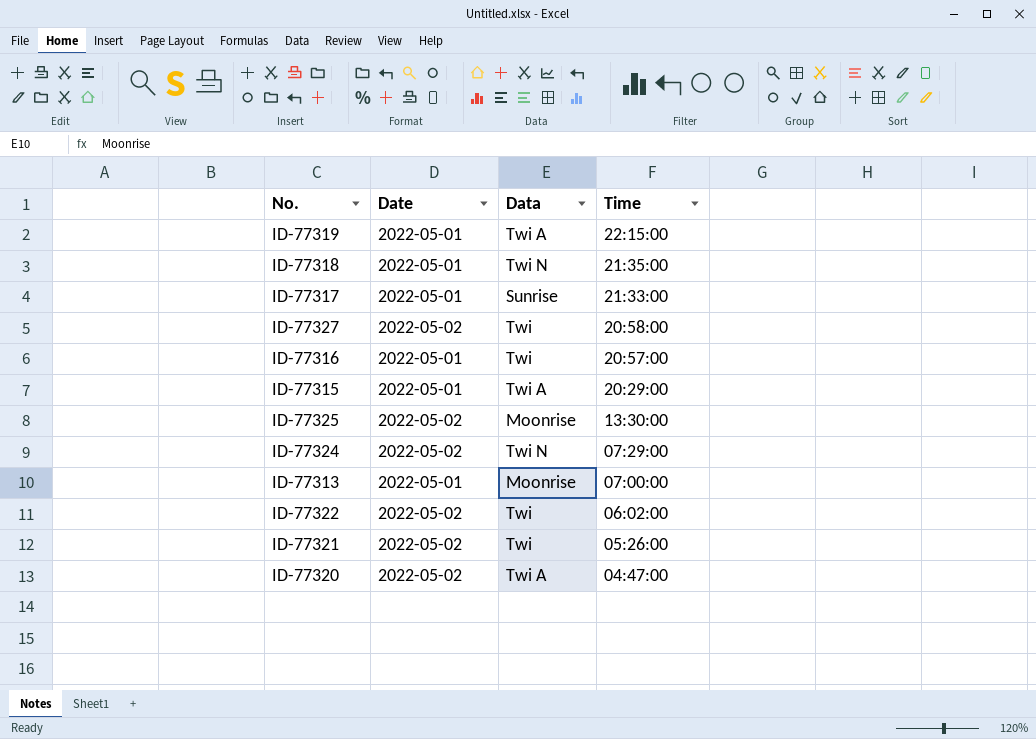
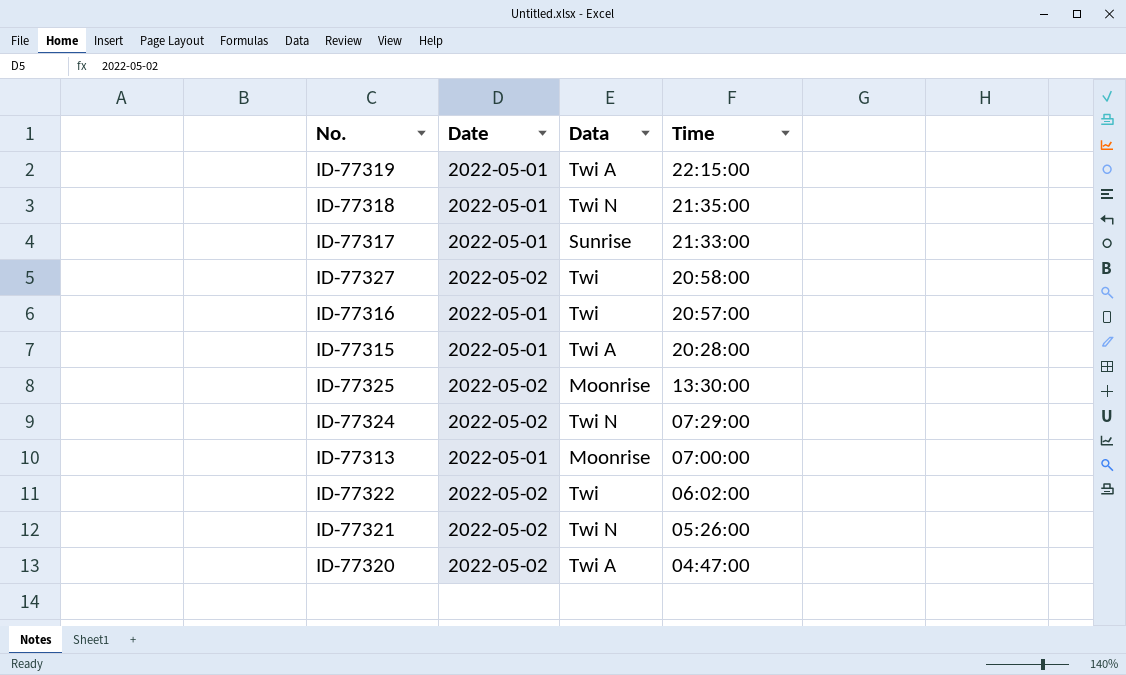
ID-77315 | Time: 20:29:00 -> 20:28:00
ID-77321 | Data: Twi -> Twi N

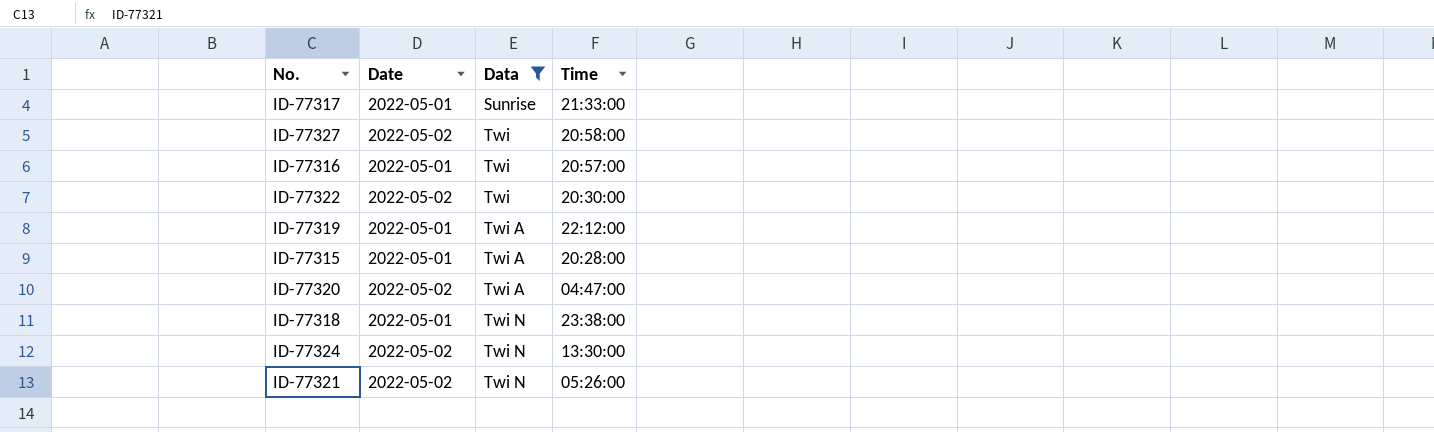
filter: none -> Data != Moonrise
row order: Time descending -> Data ascending
ID-77322 | Time: 06:02:00 -> 20:30:00
ID-77319 | Time: 22:15:00 -> 22:12:00
ID-77318 | Time: 21:35:00 -> 23:38:00
ID-77324 | Time: 07:29:00 -> 13:30:00

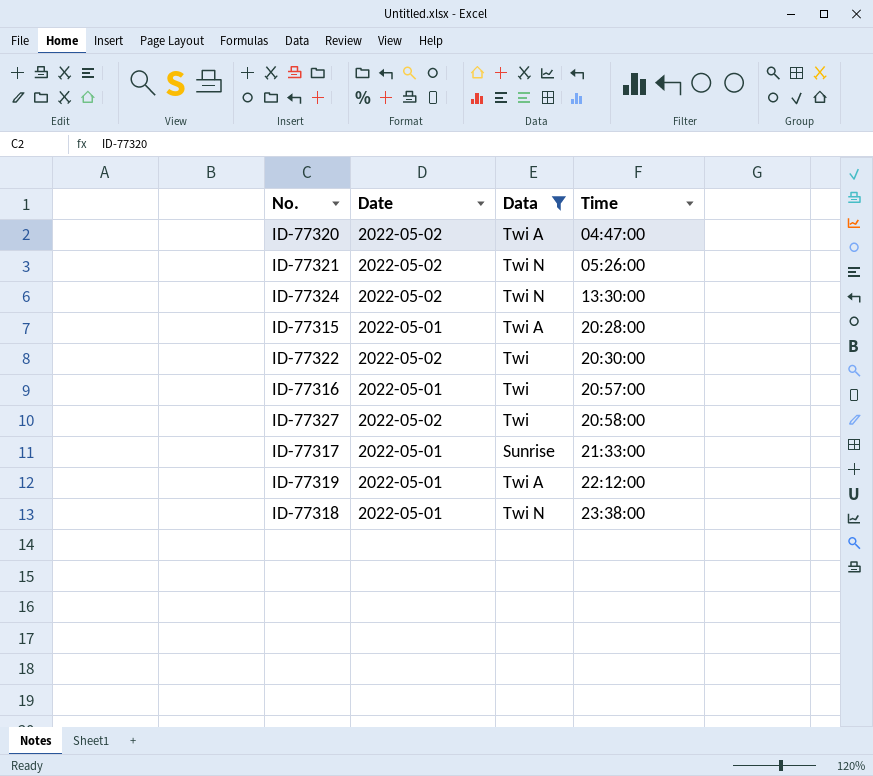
row order: Data ascending -> Time ascending

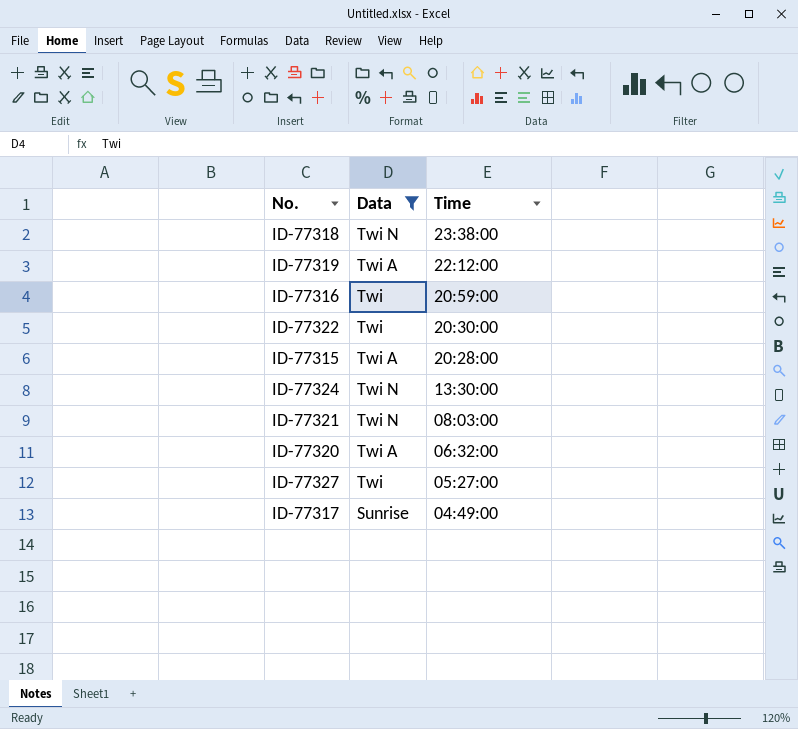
row order: Time ascending -> Time descending
column Date | position: 2 -> none
ID-77316 | Time: 20:57:00 -> 20:59:00
ID-77321 | Time: 05:26:00 -> 08:03:00
ID-77320 | Time: 04:47:00 -> 06:32:00
ID-77327 | Time: 20:58:00 -> 05:27:00
ID-77317 | Time: 21:33:00 -> 04:49:00

